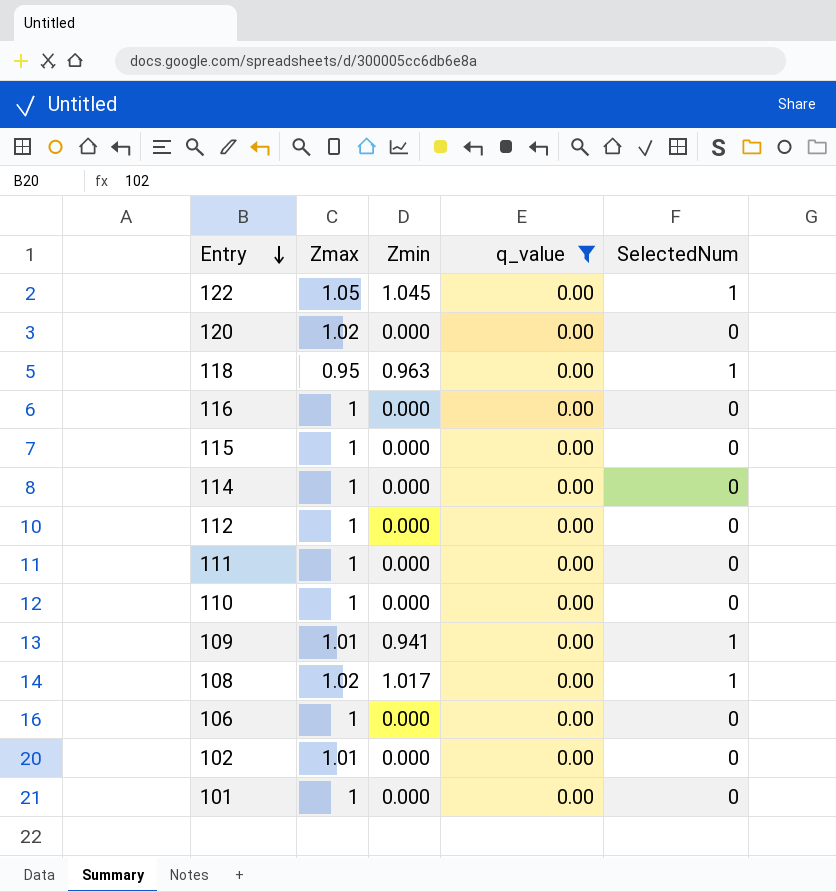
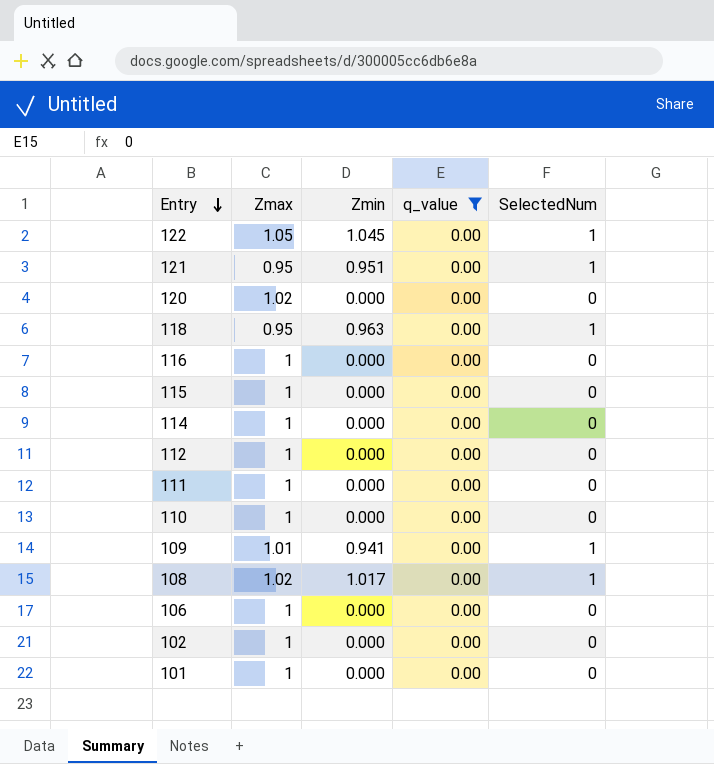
row 121: none -> 0.95 | 0.951 | 0.00 | 1
102 | Zmax: 1.01 -> 1

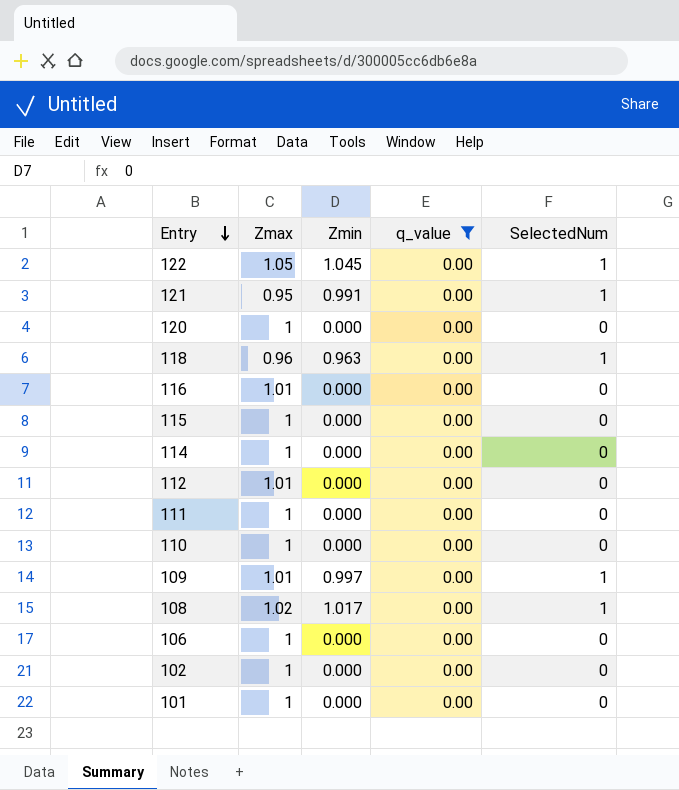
121 | Zmin: 0.951 -> 0.991
120 | Zmax: 1.02 -> 1
118 | Zmax: 0.95 -> 0.96
116 | Zmax: 1 -> 1.01
112 | Zmax: 1 -> 1.01
109 | Zmin: 0.941 -> 0.997

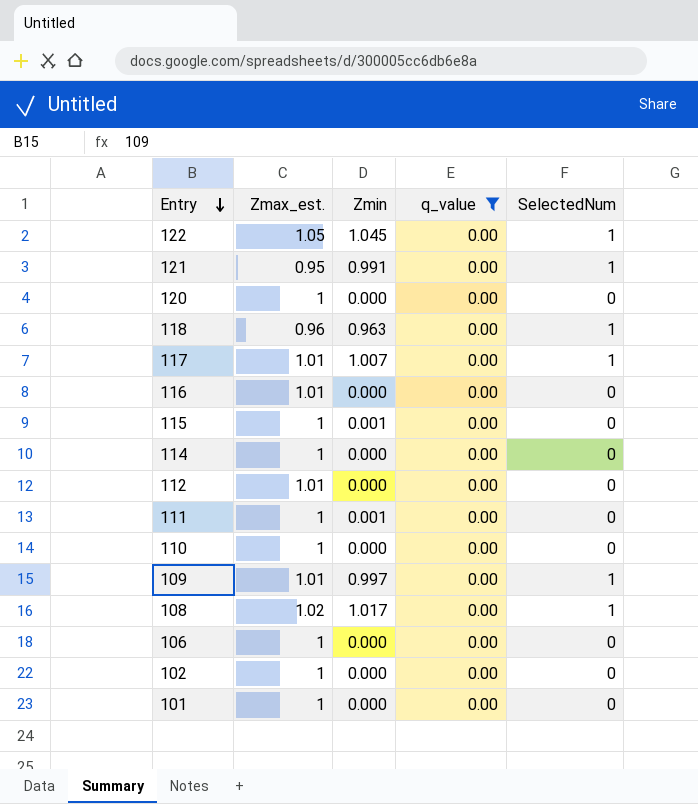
column name: Zmax -> Zmax_est.
row 117: none -> 1.01 | 1.007 | 0.00 | 1
115 | Zmin: 0.000 -> 0.001
111 | Zmin: 0.000 -> 0.001

